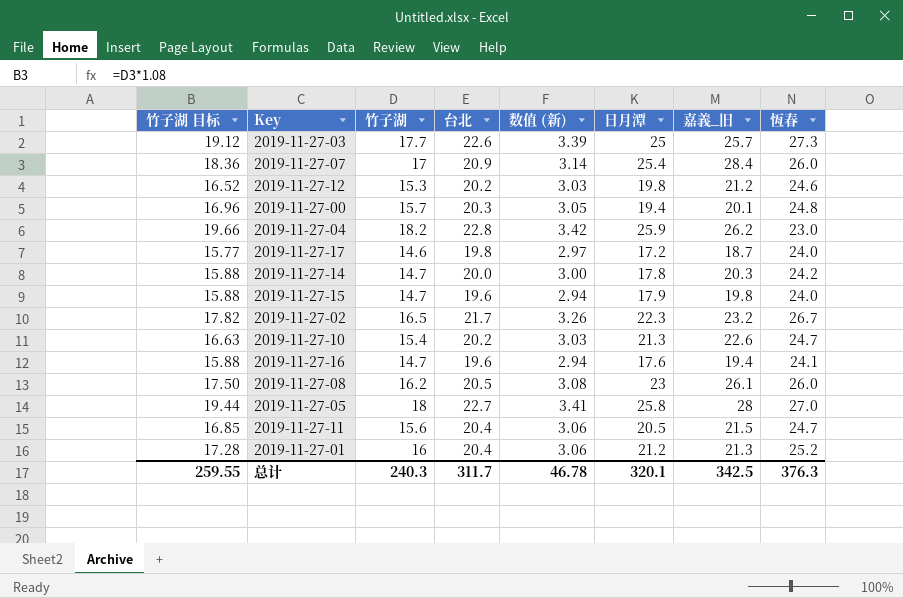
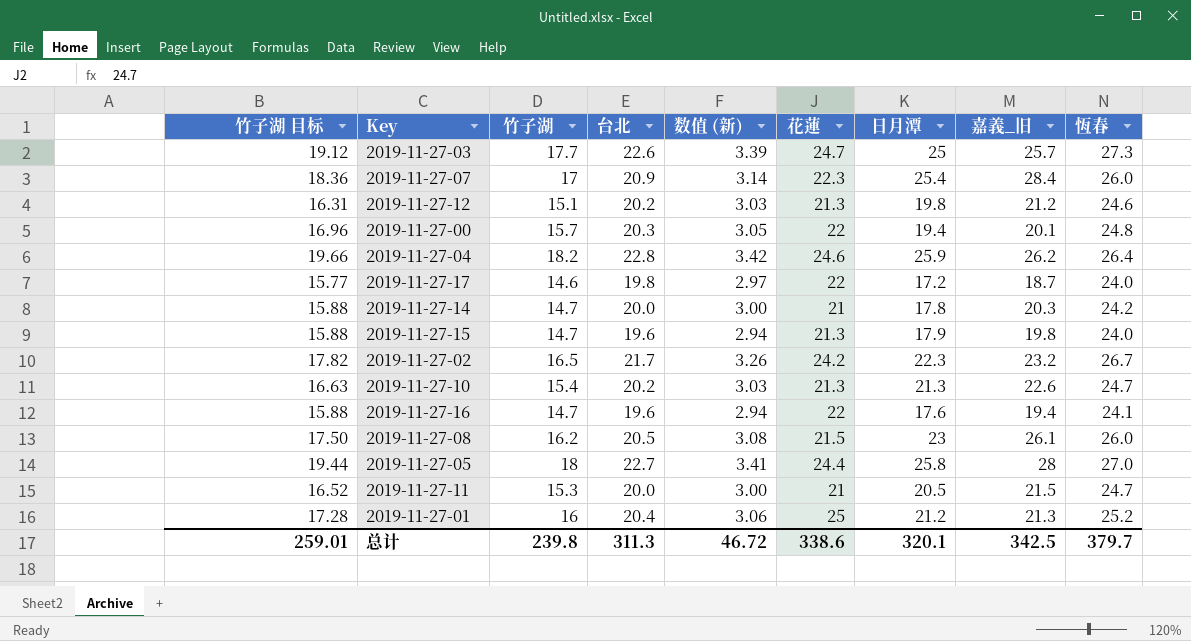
column 花蓮 | position: none -> 6
2019-11-27-12 | 竹子湖 目标: 16.52 -> 16.31
2019-11-27-12 | 竹子湖: 15.3 -> 15.1
2019-11-27-04 | 恆春: 23.0 -> 26.4
2019-11-27-11 | 竹子湖 目标: 16.85 -> 16.52
2019-11-27-11 | 竹子湖: 15.6 -> 15.3
2019-11-27-11 | 台北: 20.4 -> 20.0
2019-11-27-11 | 数值 (新): 3.06 -> 3.00
总计 | 竹子湖 目标: 259.55 -> 259.01
总计 | 竹子湖: 240.3 -> 239.8
总计 | 台北: 311.7 -> 311.3
总计 | 数值 (新): 46.78 -> 46.72
总计 | 恆春: 376.3 -> 379.7

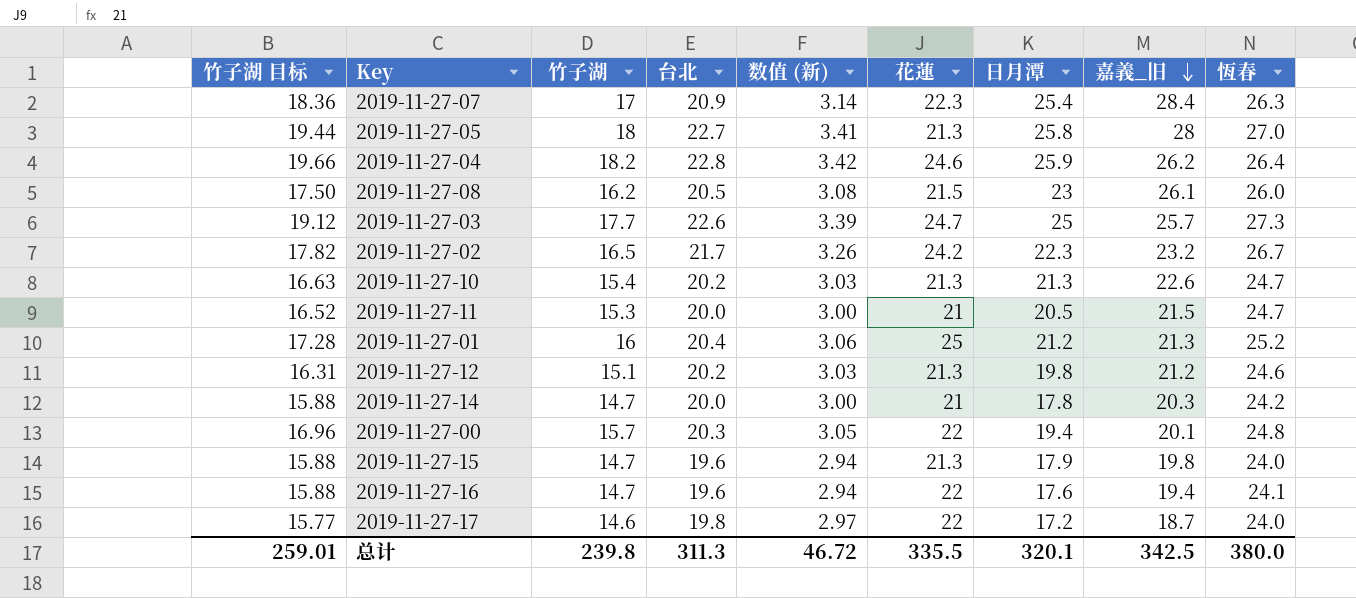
row order: none -> 嘉義_旧 descending
2019-11-27-07 | 恆春: 26.0 -> 26.3
2019-11-27-05 | 花蓮: 24.4 -> 21.3
总计 | 花蓮: 338.6 -> 335.5
总计 | 恆春: 379.7 -> 380.0

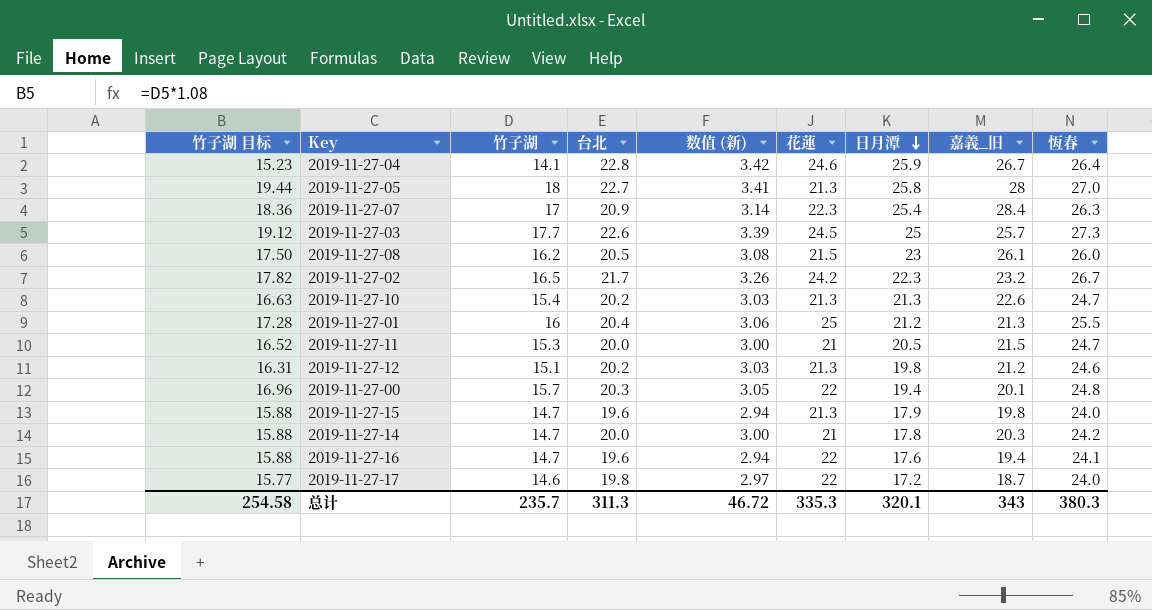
row order: 嘉義_旧 descending -> 日月潭 descending
2019-11-27-04 | 竹子湖 目标: 19.66 -> 15.23
2019-11-27-04 | 竹子湖: 18.2 -> 14.1
2019-11-27-04 | 嘉義_旧: 26.2 -> 26.7
2019-11-27-03 | 花蓮: 24.7 -> 24.5
2019-11-27-01 | 恆春: 25.2 -> 25.5
总计 | 竹子湖 目标: 259.01 -> 254.58
总计 | 竹子湖: 239.8 -> 235.7
总计 | 花蓮: 335.5 -> 335.3
总计 | 嘉義_旧: 342.5 -> 343
总计 | 恆春: 380.0 -> 380.3

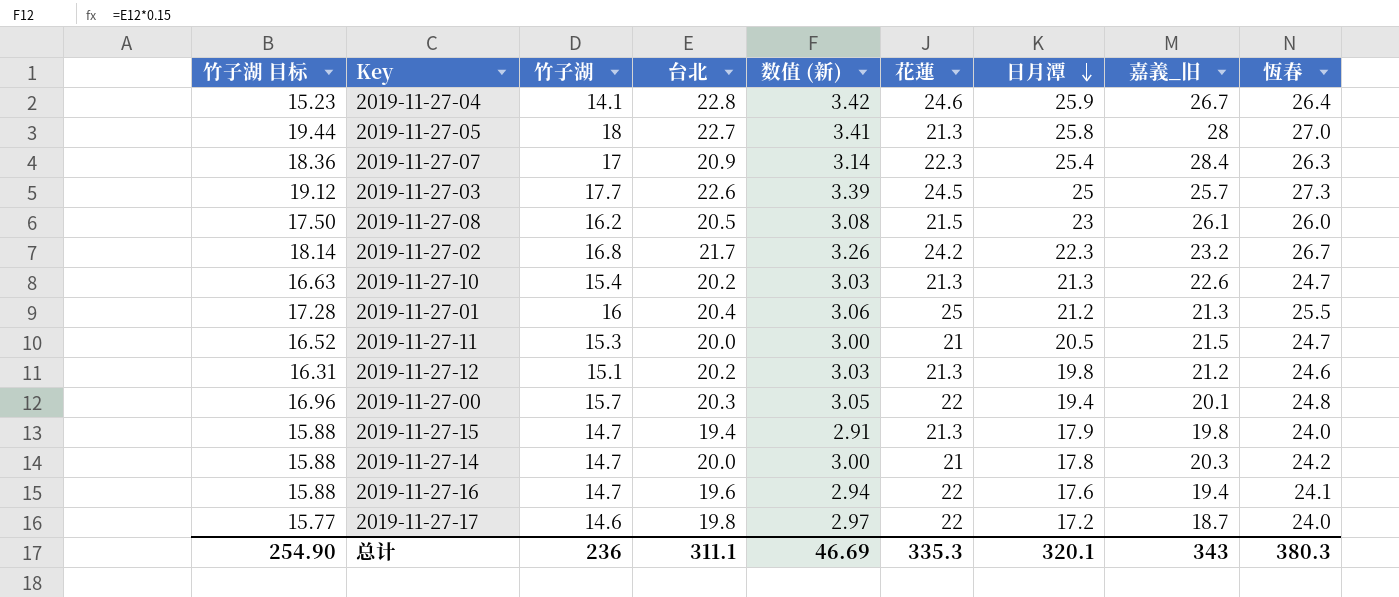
2019-11-27-02 | 竹子湖 目标: 17.82 -> 18.14
2019-11-27-02 | 竹子湖: 16.5 -> 16.8
2019-11-27-15 | 台北: 19.6 -> 19.4
2019-11-27-15 | 数值 (新): 2.94 -> 2.91
总计 | 竹子湖 目标: 254.58 -> 254.90
总计 | 竹子湖: 235.7 -> 236
总计 | 台北: 311.3 -> 311.1
总计 | 数值 (新): 46.72 -> 46.69

